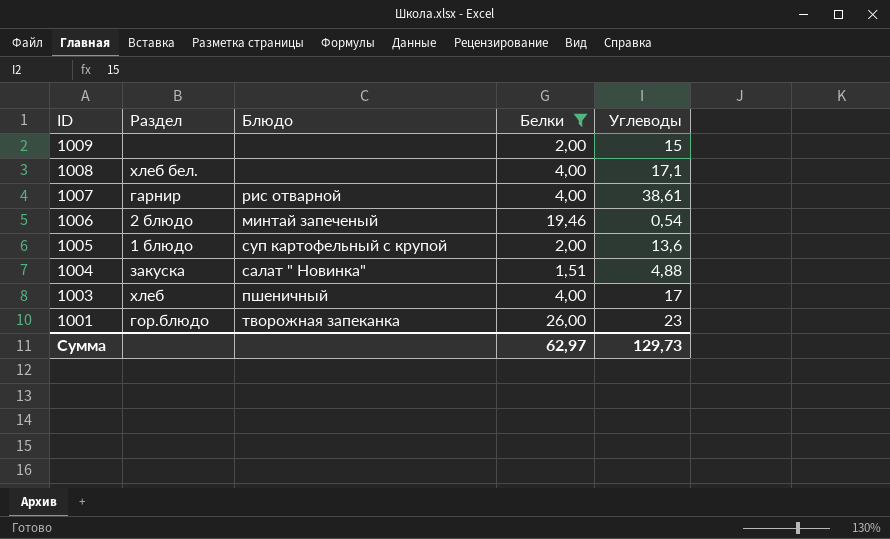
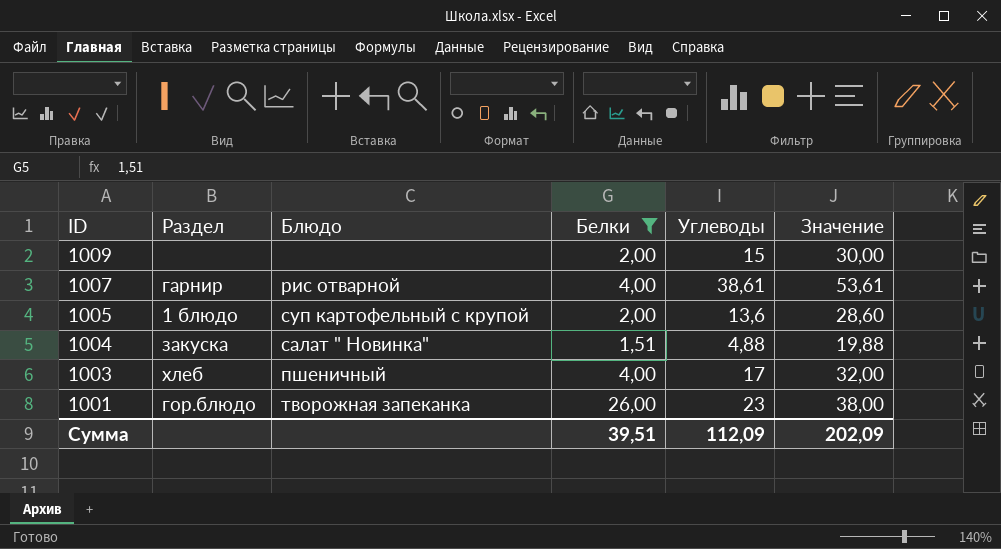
column Значение | formula: none -> [Углеводы] + 15
row 1008: хлеб бел. | none | 4,00 | 17,1 -> none
row 1006: 2 блюдо | минтай запеченый | 19,46 | 0,54 -> none
Сумма | Белки: 62,97 -> 39,51
Сумма | Углеводы: 129,73 -> 112,09

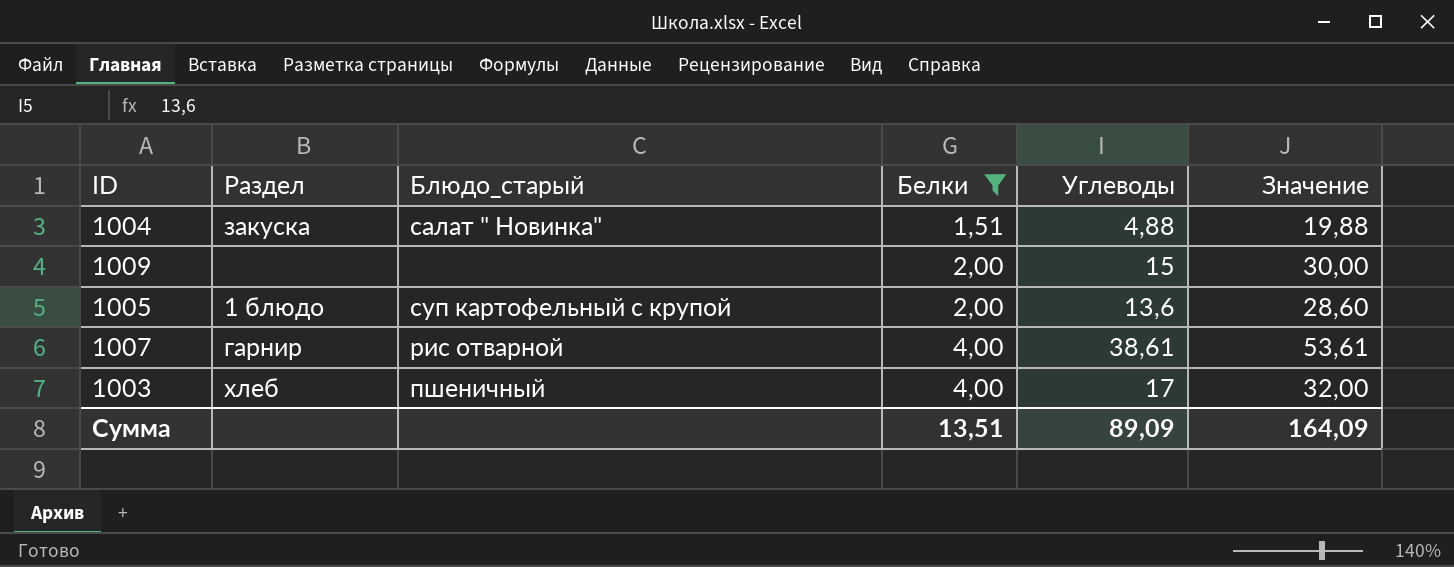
row order: ID descending -> Белки ascending
column name: Блюдо -> Блюдо_старый
row 1001: гор.блюдо | творожная запеканка | 26,00 | 23 | 38,00 -> none
Сумма | Белки: 39,51 -> 13,51
Сумма | Углеводы: 112,09 -> 89,09
Сумма | Значение: 202,09 -> 164,09

